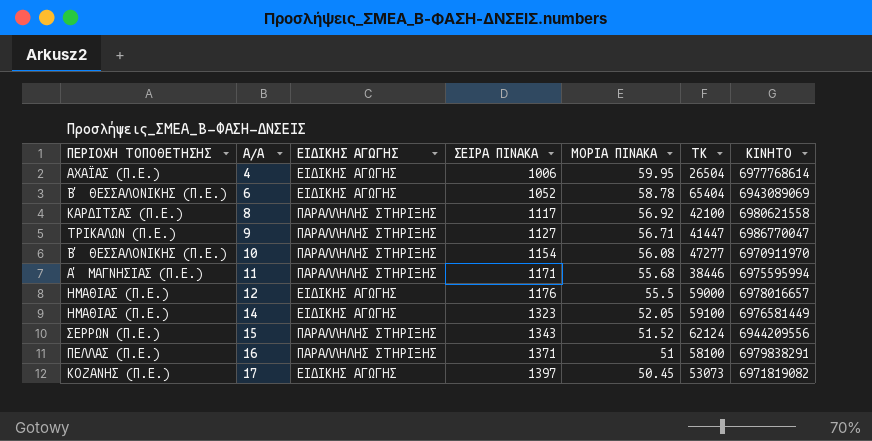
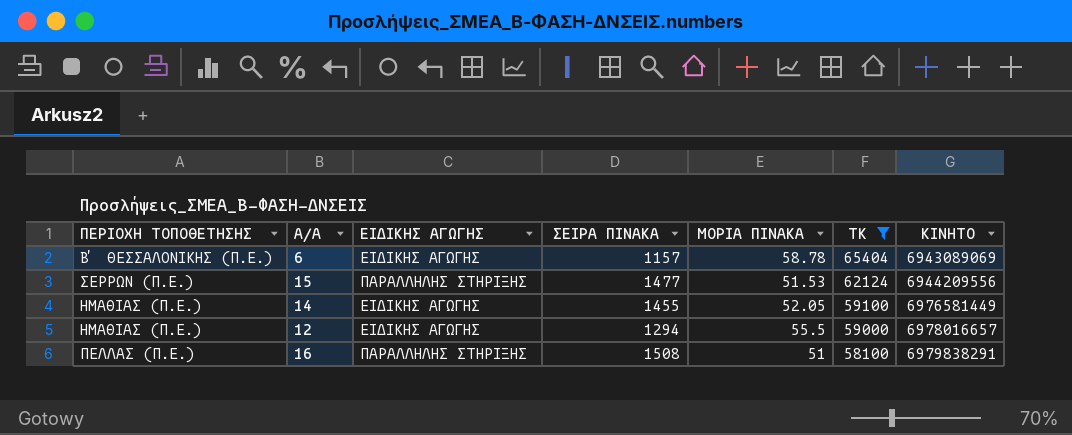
filter: none -> ΤΚ >= 58100
row order: Α/Α ascending -> ΤΚ descending
6 | ΣΕΙΡΑ ΠΙΝΑΚΑ: 1052 -> 1157
15 | ΣΕΙΡΑ ΠΙΝΑΚΑ: 1343 -> 1477
15 | ΜΟΡΙΑ ΠΙΝΑΚΑ: 51.52 -> 51.53
14 | ΣΕΙΡΑ ΠΙΝΑΚΑ: 1323 -> 1455
12 | ΣΕΙΡΑ ΠΙΝΑΚΑ: 1176 -> 1294
16 | ΣΕΙΡΑ ΠΙΝΑΚΑ: 1371 -> 1508

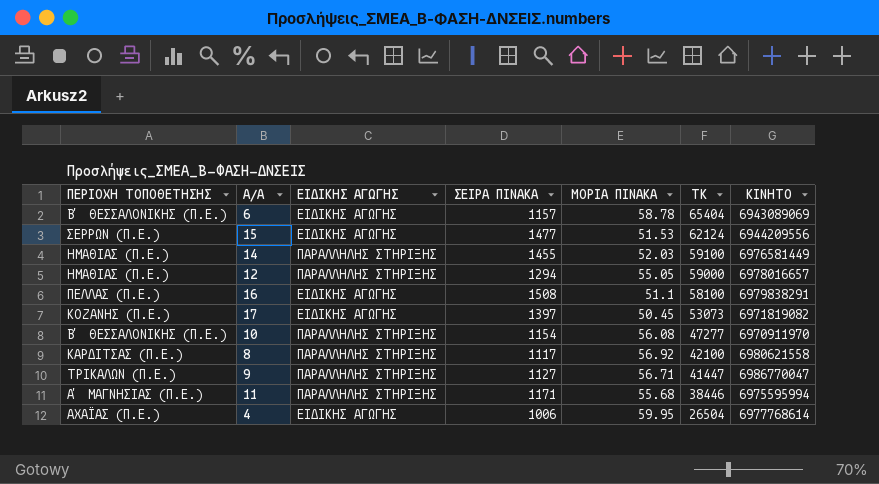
filter: ΤΚ >= 58100 -> none
15 | ΕΙΔΙΚΗΣ ΑΓΩΓΗΣ: ΠΑΡΑΛΛΗΛΗΣ ΣΤΗΡΙΞΗΣ -> ΕΙΔΙΚΗΣ ΑΓΩΓΗΣ
14 | ΕΙΔΙΚΗΣ ΑΓΩΓΗΣ: ΕΙΔΙΚΗΣ ΑΓΩΓΗΣ -> ΠΑΡΑΛΛΗΛΗΣ ΣΤΗΡΙΞΗΣ
14 | ΜΟΡΙΑ ΠΙΝΑΚΑ: 52.05 -> 52.03
12 | ΕΙΔΙΚΗΣ ΑΓΩΓΗΣ: ΕΙΔΙΚΗΣ ΑΓΩΓΗΣ -> ΠΑΡΑΛΛΗΛΗΣ ΣΤΗΡΙΞΗΣ
12 | ΜΟΡΙΑ ΠΙΝΑΚΑ: 55.5 -> 55.05
16 | ΕΙΔΙΚΗΣ ΑΓΩΓΗΣ: ΠΑΡΑΛΛΗΛΗΣ ΣΤΗΡΙΞΗΣ -> ΕΙΔΙΚΗΣ ΑΓΩΓΗΣ
16 | ΜΟΡΙΑ ΠΙΝΑΚΑ: 51 -> 51.1

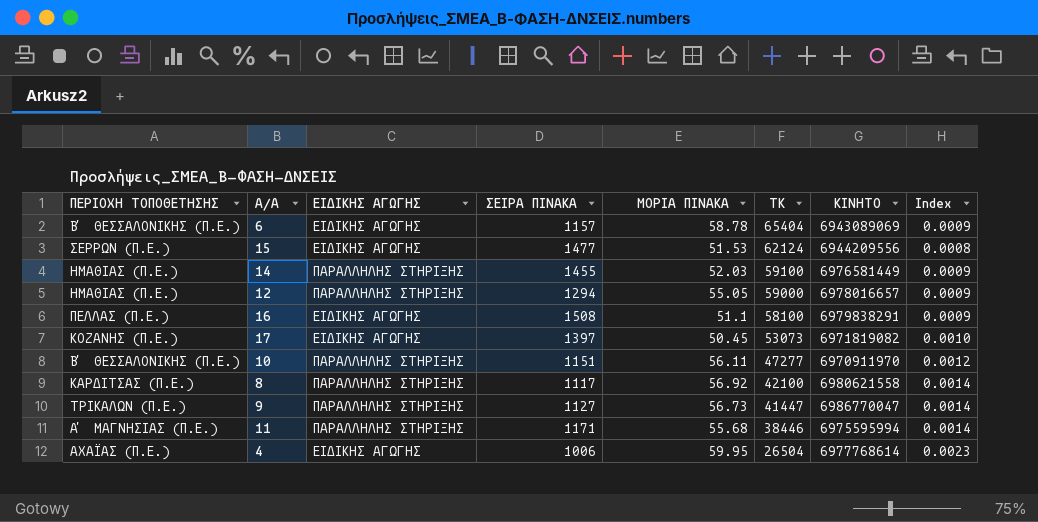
column Index | formula: none -> [ΜΟΡΙΑ ΠΙΝΑΚΑ] / [ΤΚ]
10 | ΣΕΙΡΑ ΠΙΝΑΚΑ: 1154 -> 1151
10 | ΜΟΡΙΑ ΠΙΝΑΚΑ: 56.08 -> 56.11
9 | ΜΟΡΙΑ ΠΙΝΑΚΑ: 56.71 -> 56.73

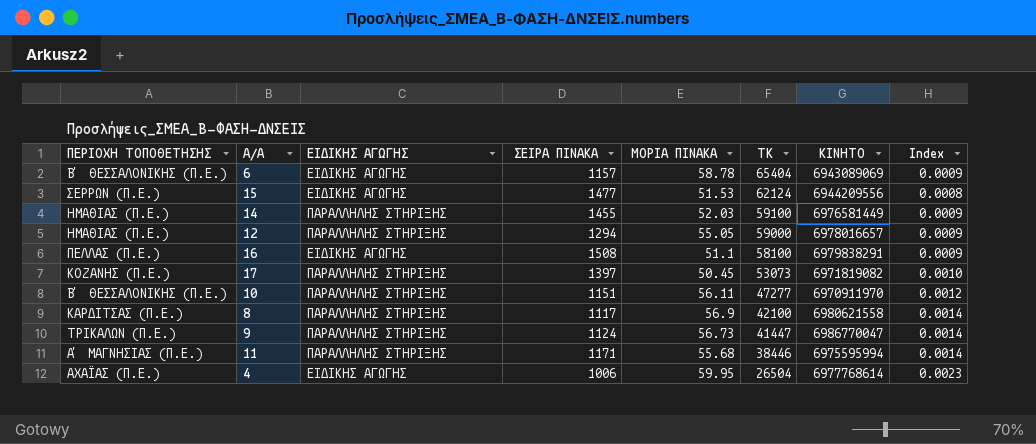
17 | ΕΙΔΙΚΗΣ ΑΓΩΓΗΣ: ΕΙΔΙΚΗΣ ΑΓΩΓΗΣ -> ΠΑΡΑΛΛΗΛΗΣ ΣΤΗΡΙΞΗΣ
8 | ΜΟΡΙΑ ΠΙΝΑΚΑ: 56.92 -> 56.9
9 | ΣΕΙΡΑ ΠΙΝΑΚΑ: 1127 -> 1124

